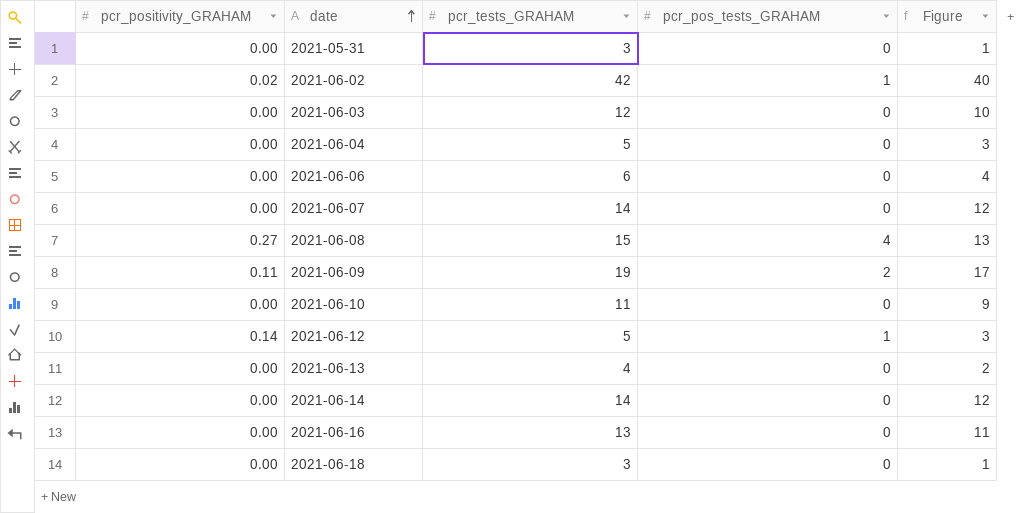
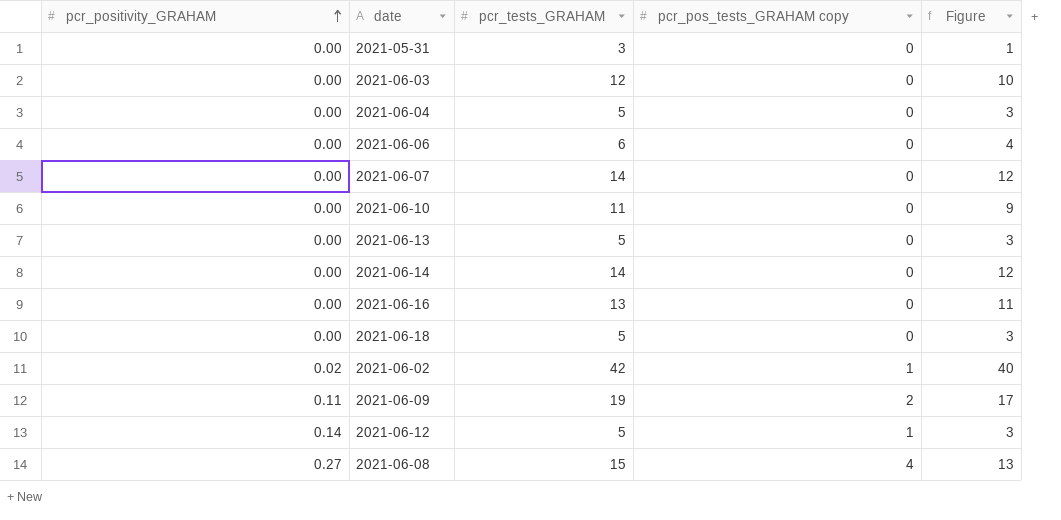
row order: date ascending -> pcr_positivity_GRAHAM ascending
column name: pcr_pos_tests_GRAHAM -> pcr_pos_tests_GRAHAM copy
2021-06-13 | pcr_tests_GRAHAM: 4 -> 5
2021-06-13 | Figure: 2 -> 3
2021-06-18 | pcr_tests_GRAHAM: 3 -> 5
2021-06-18 | Figure: 1 -> 3

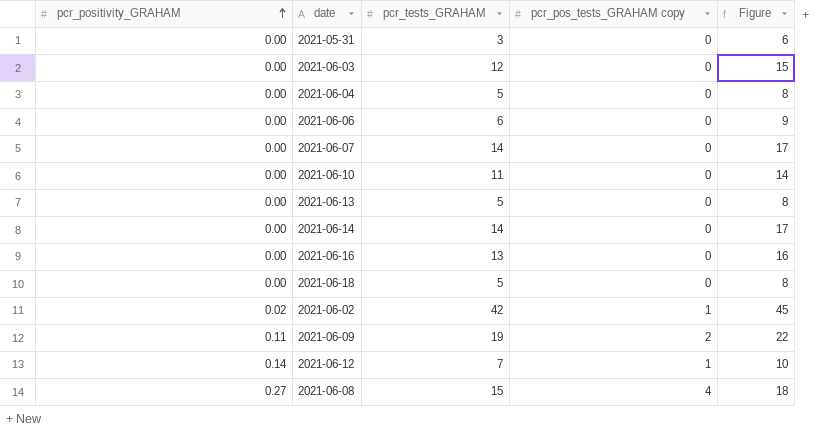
column Figure | formula: [pcr_tests_GRAHAM] - 2 -> [pcr_tests_GRAHAM] + 3
2021-06-12 | pcr_tests_GRAHAM: 5 -> 7

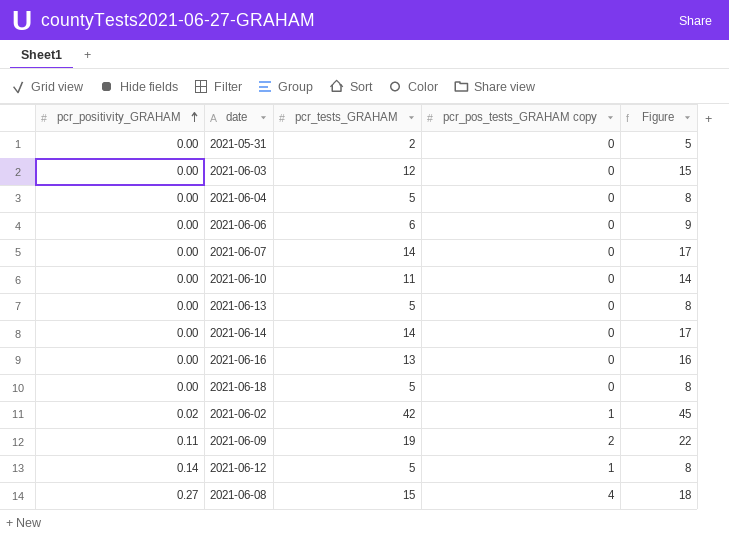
2021-05-31 | pcr_tests_GRAHAM: 3 -> 2
2021-05-31 | Figure: 6 -> 5
2021-06-12 | pcr_tests_GRAHAM: 7 -> 5
2021-06-12 | Figure: 10 -> 8

